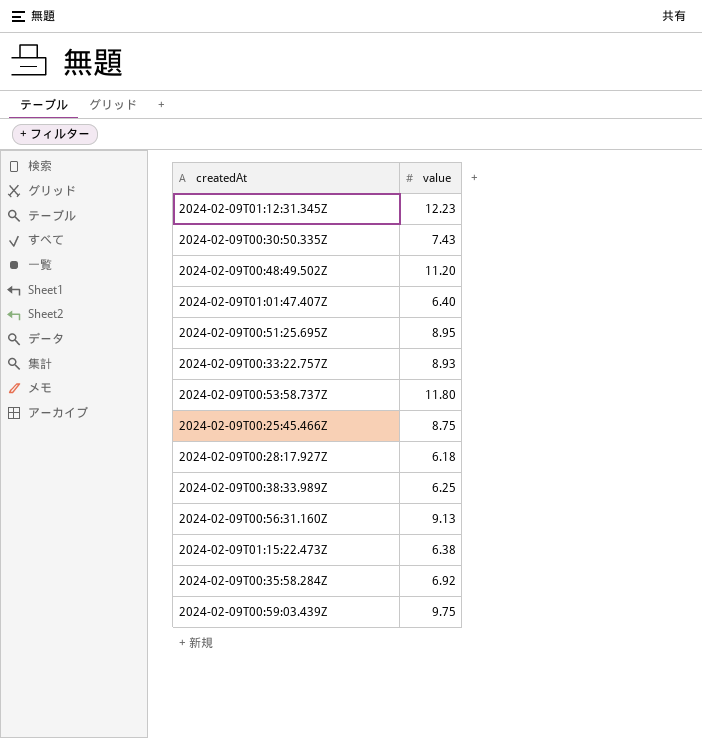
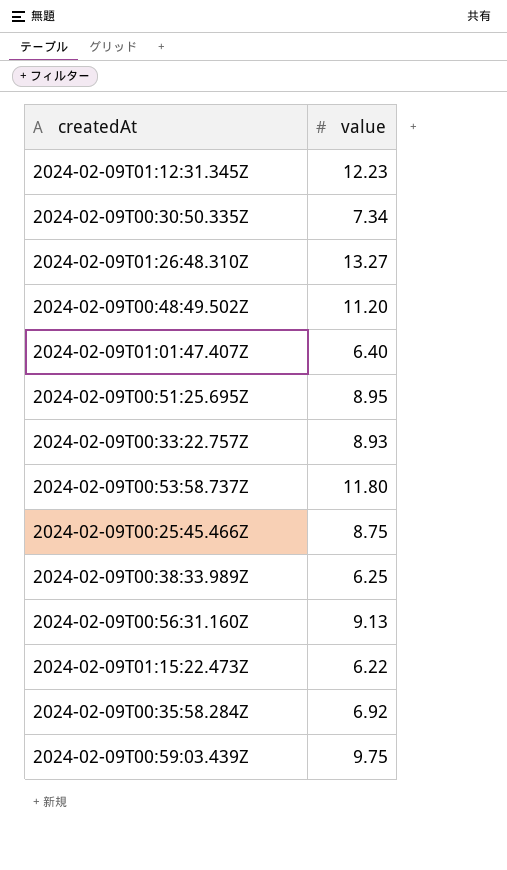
row 2024-02-09T00:28:17.927Z: 6.18 -> none
2024-02-09T00:30:50.335Z | value: 7.43 -> 7.34
row 2024-02-09T01:26:48.310Z: none -> 13.27
2024-02-09T01:15:22.473Z | value: 6.38 -> 6.22

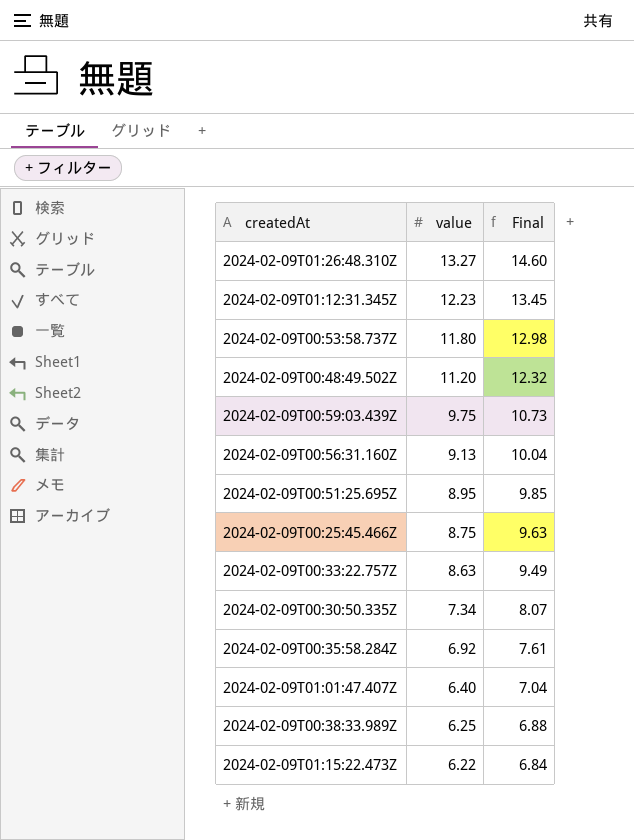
row order: none -> value descending
column Final | formula: none -> [value] * 1.1
2024-02-09T00:33:22.757Z | value: 8.93 -> 8.63

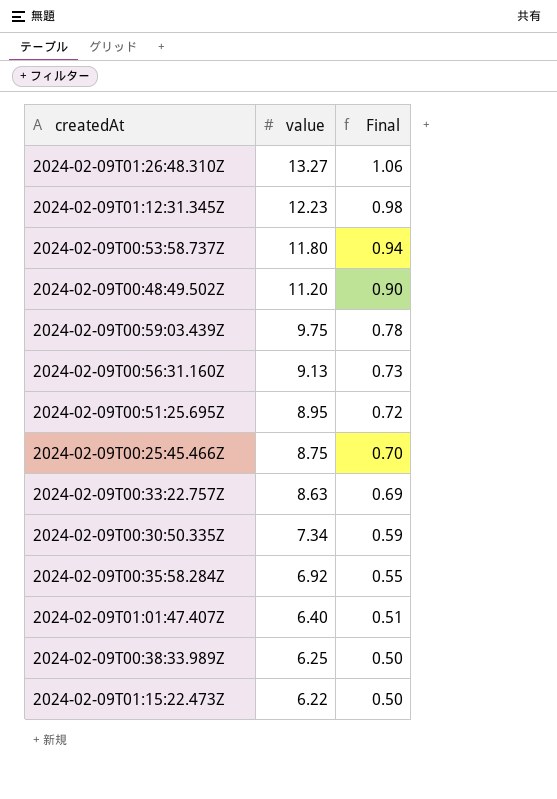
column Final | formula: [value] * 1.1 -> [value] * 0.08

